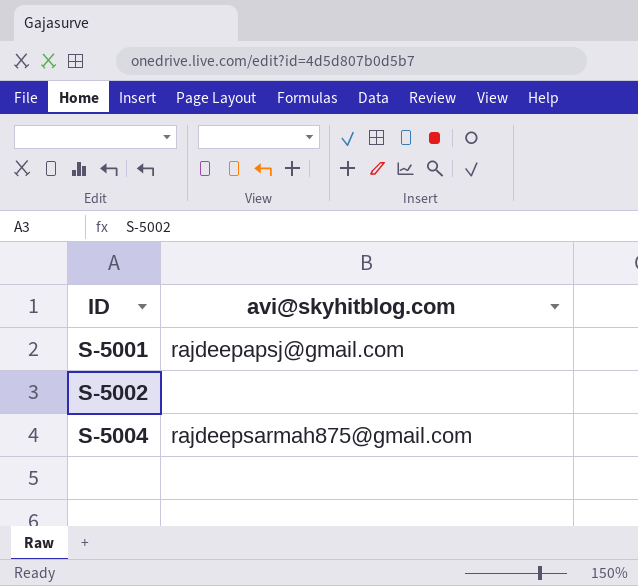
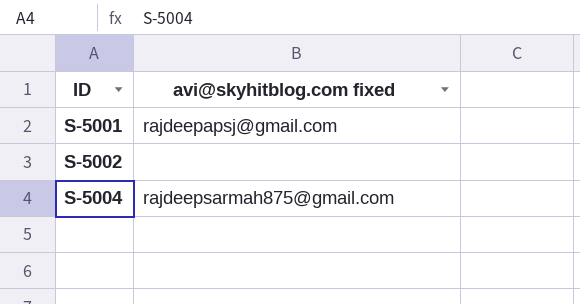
column name: avi@skyhitblog.com -> avi@skyhitblog.com fixed

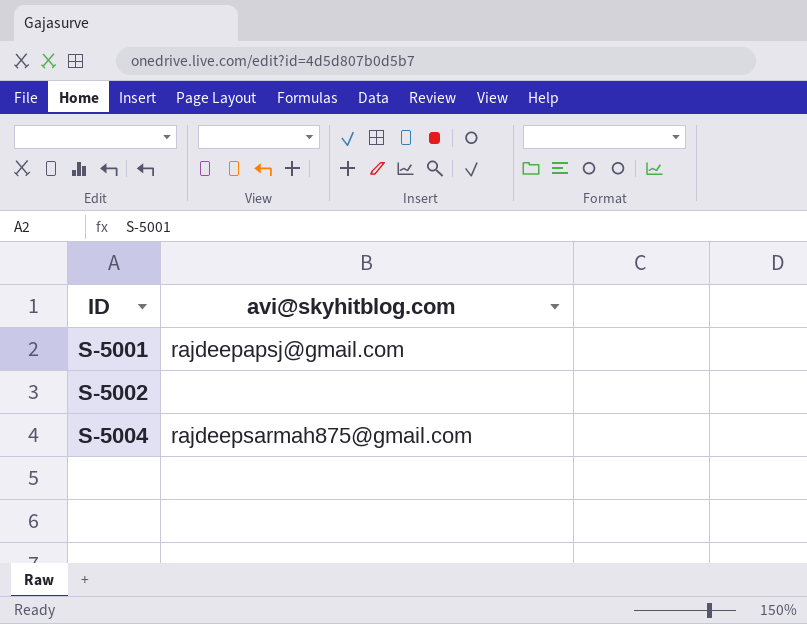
column name: avi@skyhitblog.com fixed -> avi@skyhitblog.com

